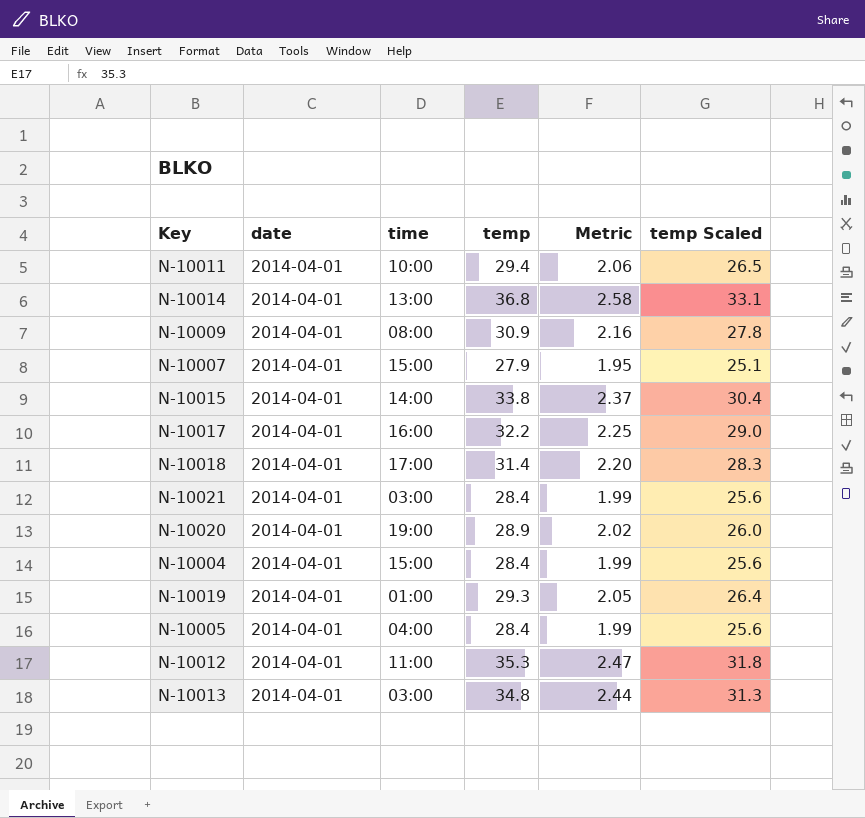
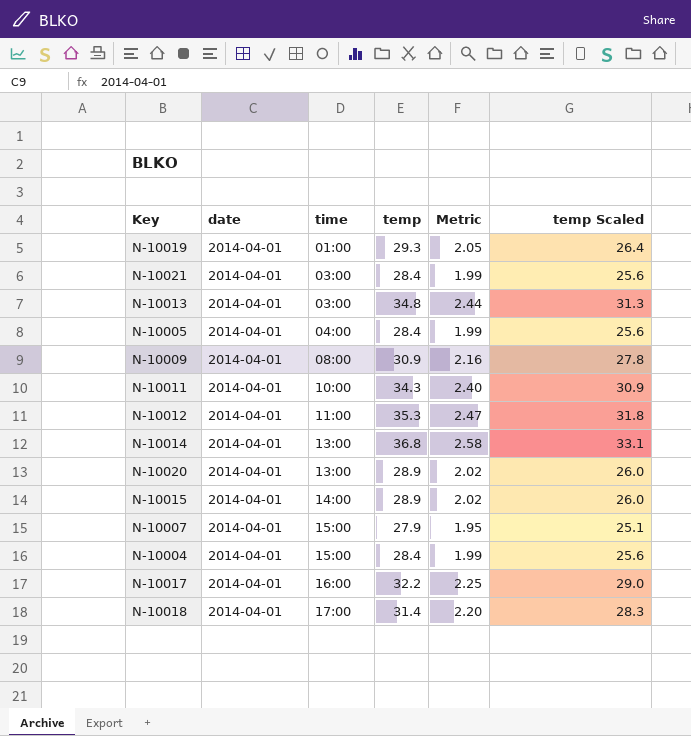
row order: none -> time ascending
N-10011 | temp: 29.4 -> 34.3
N-10011 | Metric: 2.06 -> 2.40
N-10011 | temp Scaled: 26.5 -> 30.9
N-10020 | time: 19:00 -> 13:00
N-10015 | temp: 33.8 -> 28.9
N-10015 | Metric: 2.37 -> 2.02
N-10015 | temp Scaled: 30.4 -> 26.0

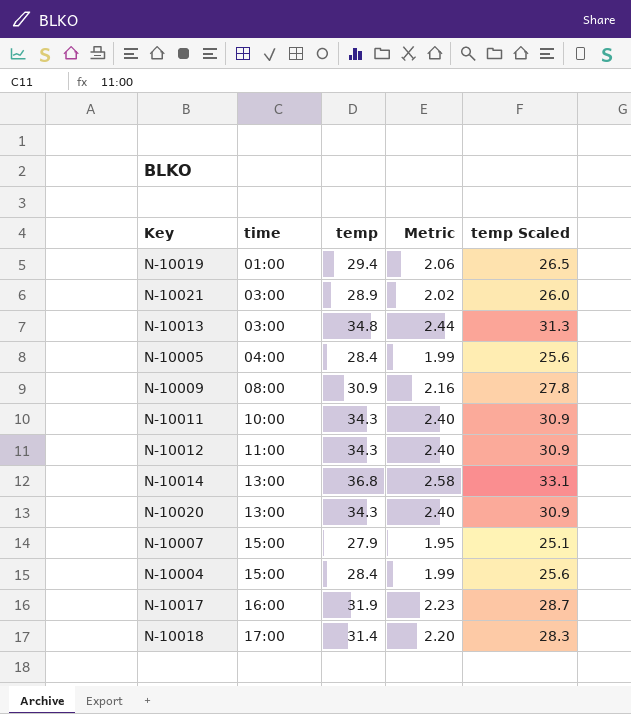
column date | position: 2 -> none
row N-10015: 2014-04-01 | 14:00 | 28.9 | 2.02 | 26.0 -> none
N-10019 | temp: 29.3 -> 29.4
N-10019 | Metric: 2.05 -> 2.06
N-10019 | temp Scaled: 26.4 -> 26.5
N-10021 | temp: 28.4 -> 28.9
N-10021 | Metric: 1.99 -> 2.02
N-10021 | temp Scaled: 25.6 -> 26.0
N-10012 | temp: 35.3 -> 34.3
N-10012 | Metric: 2.47 -> 2.40
N-10012 | temp Scaled: 31.8 -> 30.9
N-10020 | temp: 28.9 -> 34.3
N-10020 | Metric: 2.02 -> 2.40
N-10020 | temp Scaled: 26.0 -> 30.9
N-10017 | temp: 32.2 -> 31.9
N-10017 | Metric: 2.25 -> 2.23
N-10017 | temp Scaled: 29.0 -> 28.7

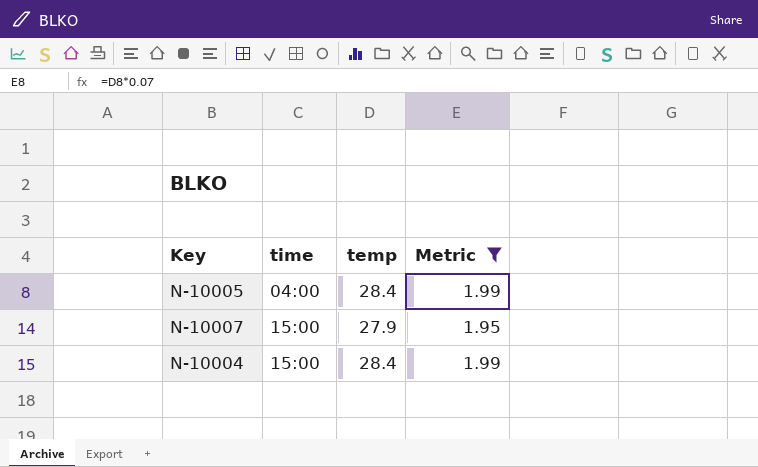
filter: none -> Metric <= 1.99
column temp Scaled | formula: [temp] * 0.9 -> none

